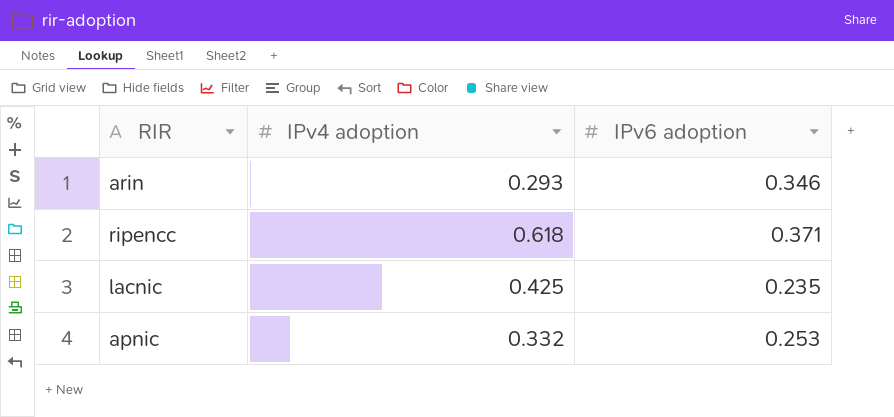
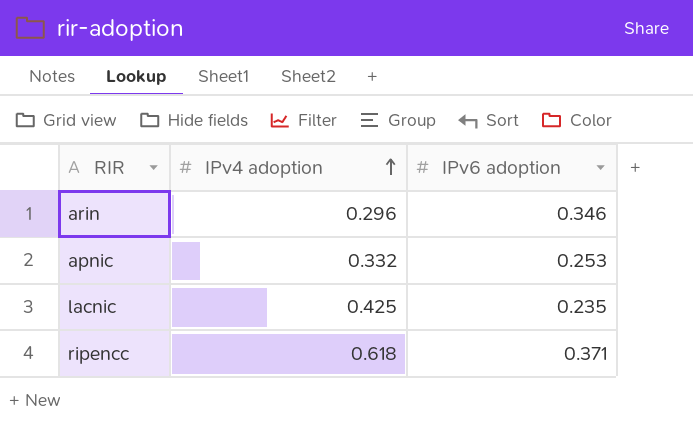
row order: none -> IPv4 adoption ascending
arin | IPv4 adoption: 0.293 -> 0.296

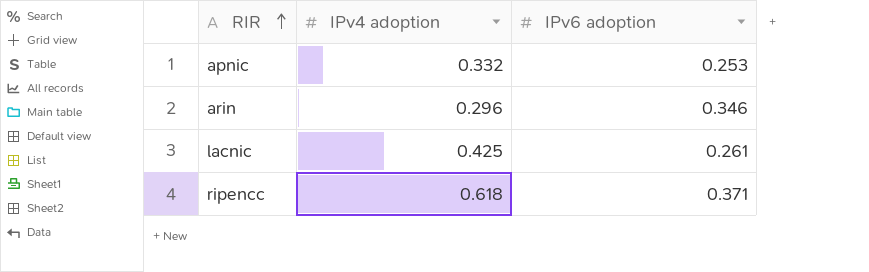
row order: IPv4 adoption ascending -> RIR ascending
lacnic | IPv6 adoption: 0.235 -> 0.261

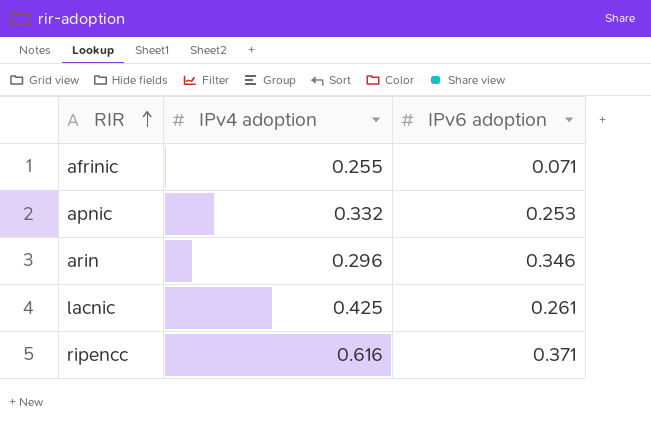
row afrinic: none -> 0.255 | 0.071
ripencc | IPv4 adoption: 0.618 -> 0.616

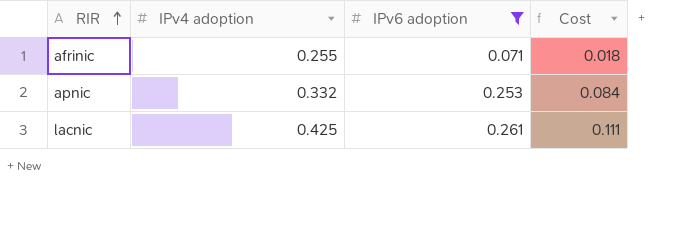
filter: none -> IPv6 adoption <= 0.261
column Cost | formula: none -> [IPv4 adoption] * [IPv6 adoption]

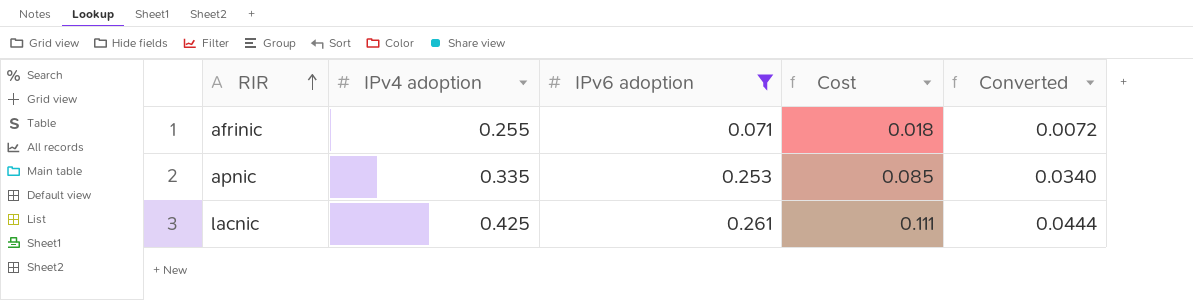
column Converted | formula: none -> [Cost] * 0.4
apnic | IPv4 adoption: 0.332 -> 0.335
apnic | Cost: 0.084 -> 0.085

